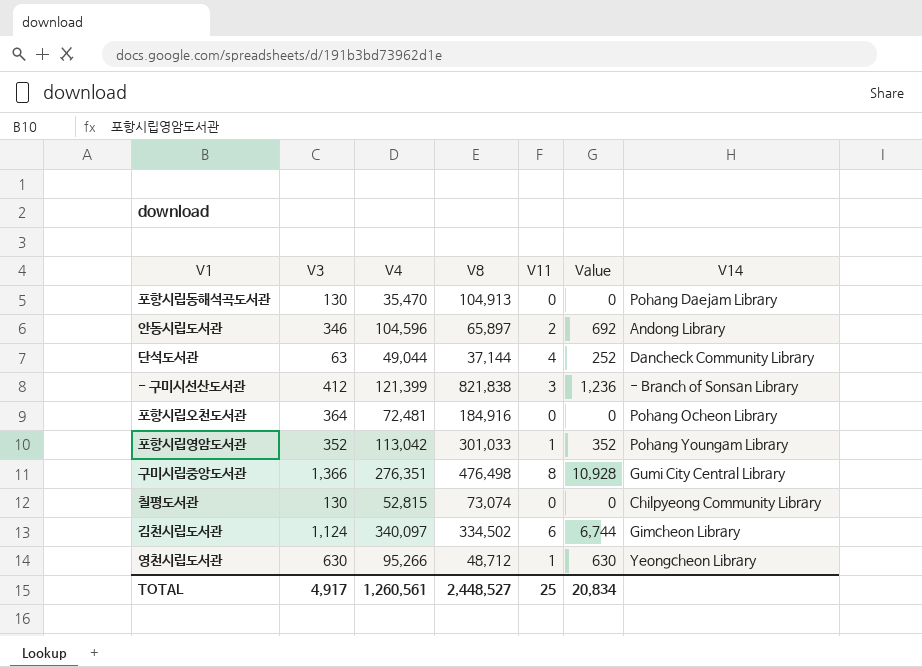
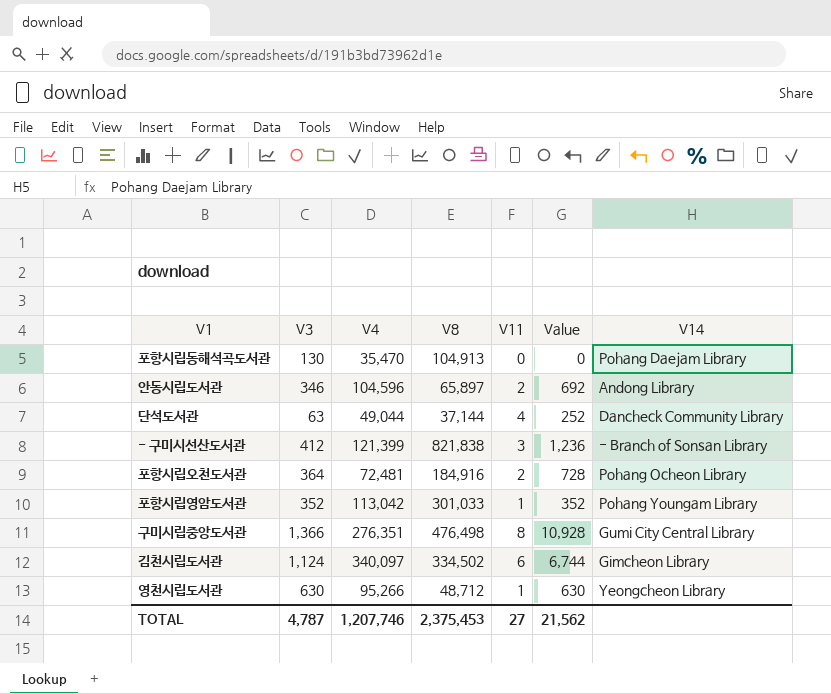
row 칠평도서관: 130 | 52,815 | 73,074 | 0 | 0 | Chilpyeong Community Library -> none
포항시립오천도서관 | V11: 0 -> 2
포항시립오천도서관 | Value: 0 -> 728
TOTAL | V3: 4,917 -> 4,787
TOTAL | V4: 1,260,561 -> 1,207,746
TOTAL | V8: 2,448,527 -> 2,375,453
TOTAL | V11: 25 -> 27
TOTAL | Value: 20,834 -> 21,562

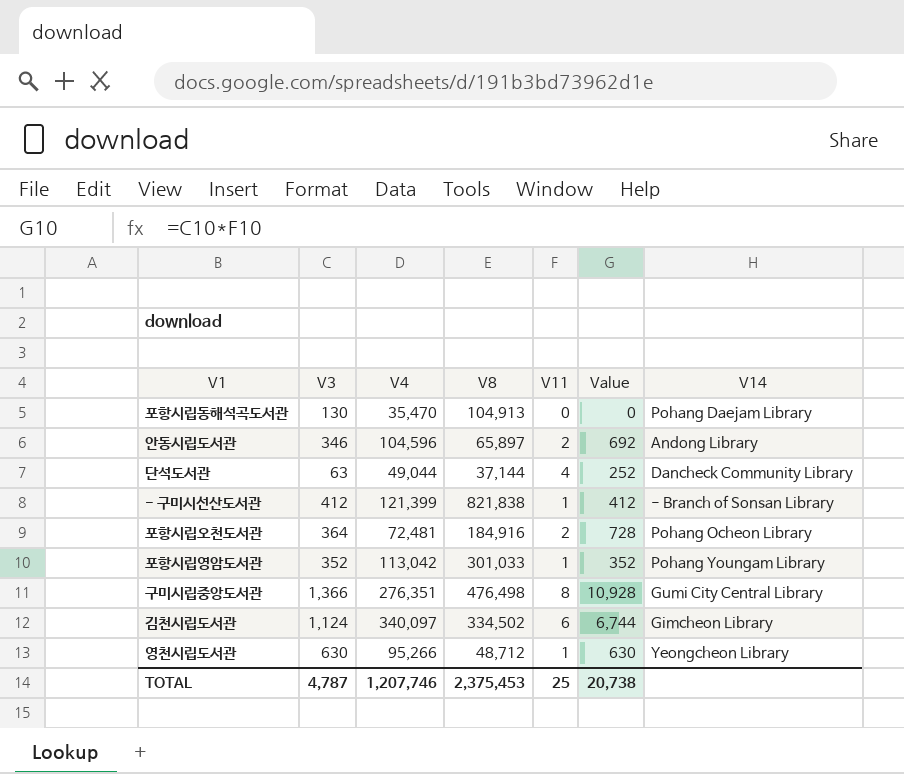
- 구미시선산도서관 | V11: 3 -> 1
- 구미시선산도서관 | Value: 1,236 -> 412
TOTAL | V11: 27 -> 25
TOTAL | Value: 21,562 -> 20,738

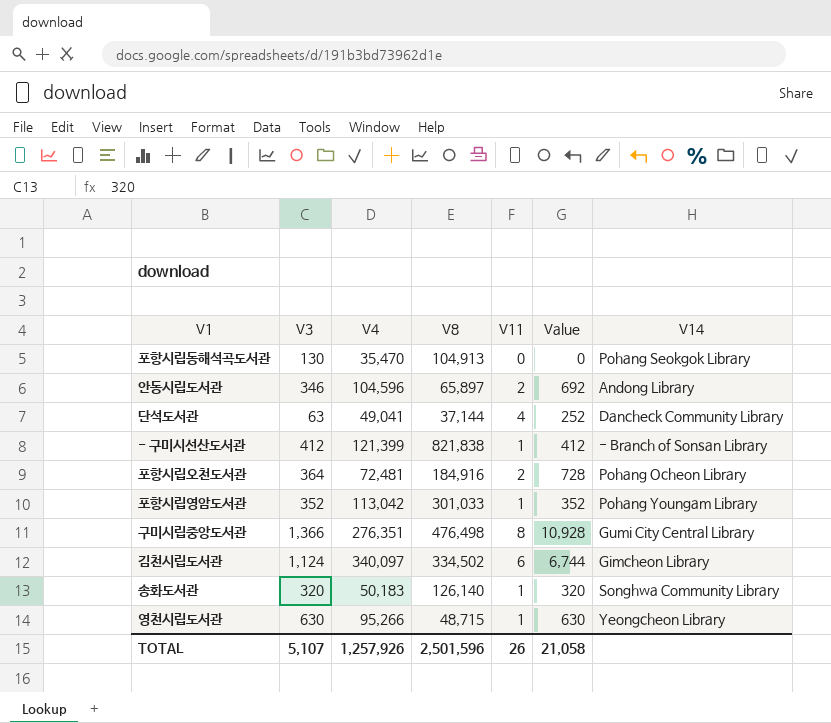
포항시립동해석곡도서관 | V14: Pohang Daejam Library -> Pohang Seokgok Library
단석도서관 | V4: 49,044 -> 49,041
row 송화도서관: none -> 320 | 50,183 | 126,140 | 1 | 320 | Songhwa Community Library
영천시립도서관 | V8: 48,712 -> 48,715
TOTAL | V3: 4,787 -> 5,107
TOTAL | V4: 1,207,746 -> 1,257,926
TOTAL | V8: 2,375,453 -> 2,501,596
TOTAL | V11: 25 -> 26
TOTAL | Value: 20,738 -> 21,058

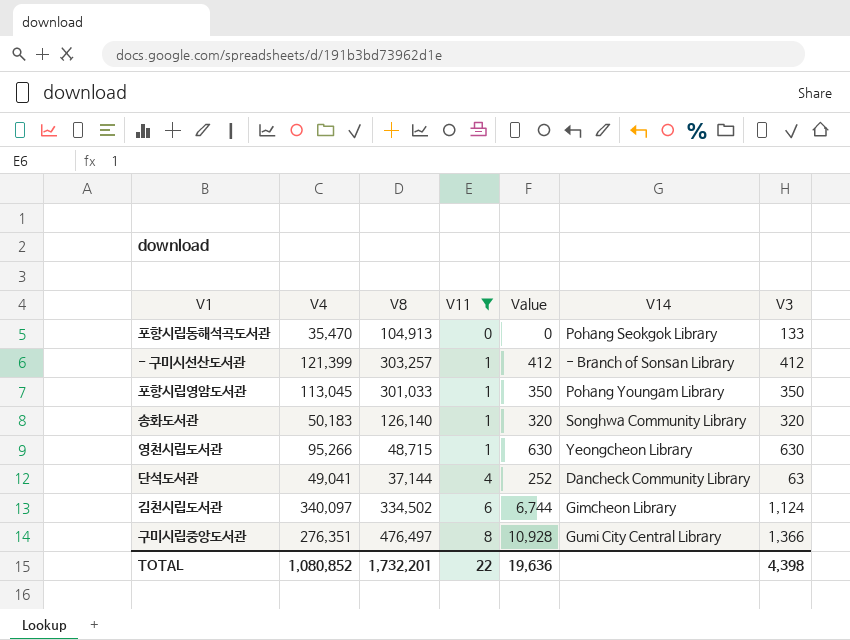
filter: none -> V11 != 2
row order: none -> V11 ascending
column V3 | position: 2 -> 7
포항시립동해석곡도서관 | V3: 130 -> 133
- 구미시선산도서관 | V8: 821,838 -> 303,257
포항시립영암도서관 | V4: 113,042 -> 113,045
포항시립영암도서관 | Value: 352 -> 350
포항시립영암도서관 | V3: 352 -> 350
구미시립중앙도서관 | V8: 476,498 -> 476,497
TOTAL | V4: 1,257,926 -> 1,080,852
TOTAL | V8: 2,501,596 -> 1,732,201
TOTAL | V11: 26 -> 22
TOTAL | Value: 21,058 -> 19,636
TOTAL | V3: 5,107 -> 4,398

